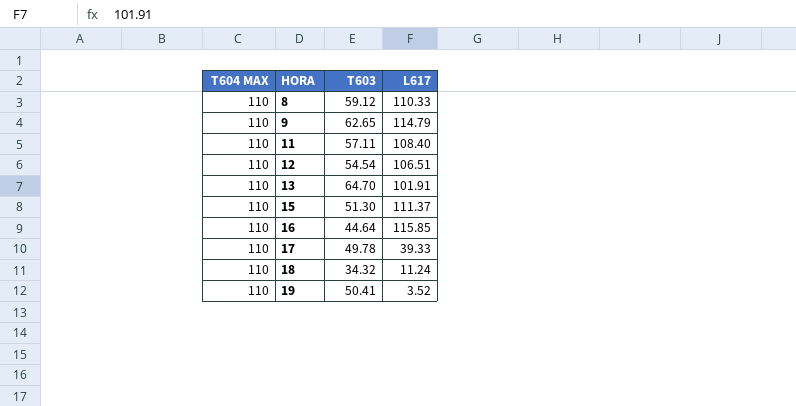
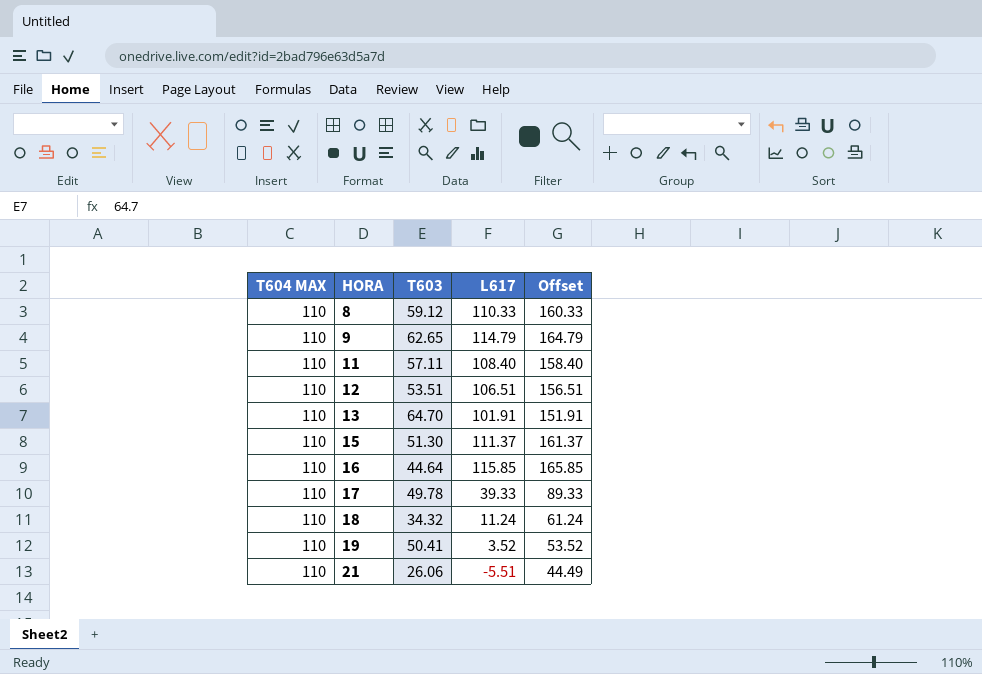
column Offset | formula: none -> [L617] + 50
12 | T603: 54.54 -> 53.51
row 21: none -> 110 | 26.06 | -5.51 | 44.49

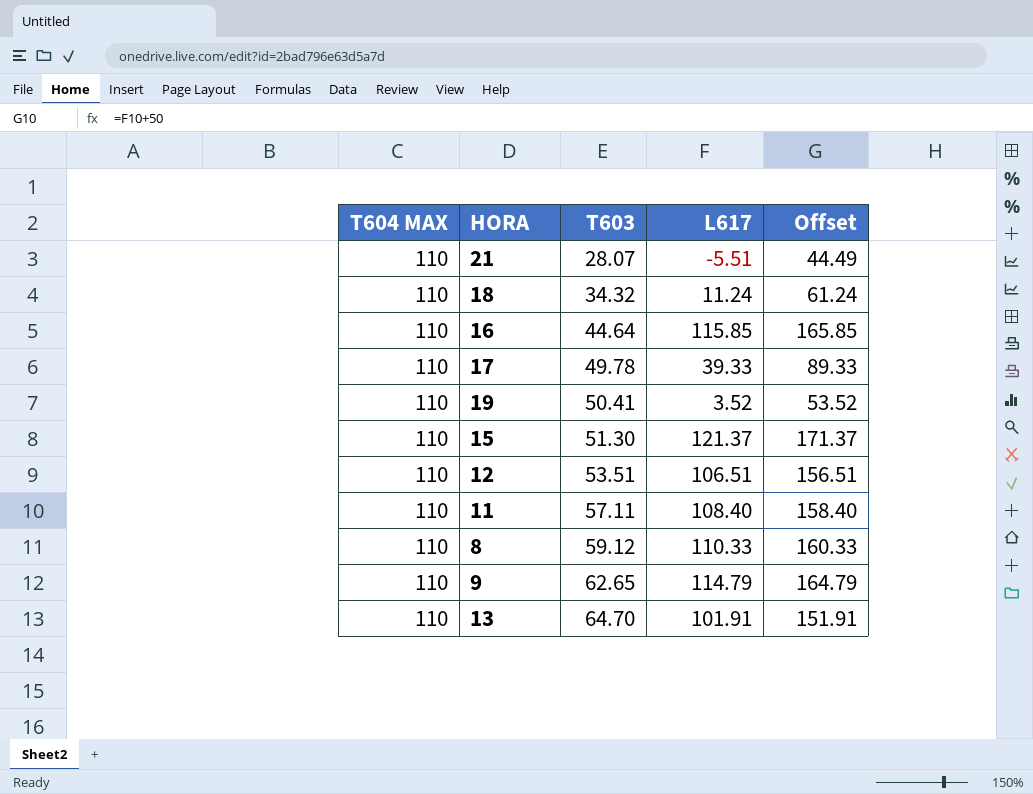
row order: HORA ascending -> T603 ascending
21 | T603: 26.06 -> 28.07
15 | L617: 111.37 -> 121.37
15 | Offset: 161.37 -> 171.37

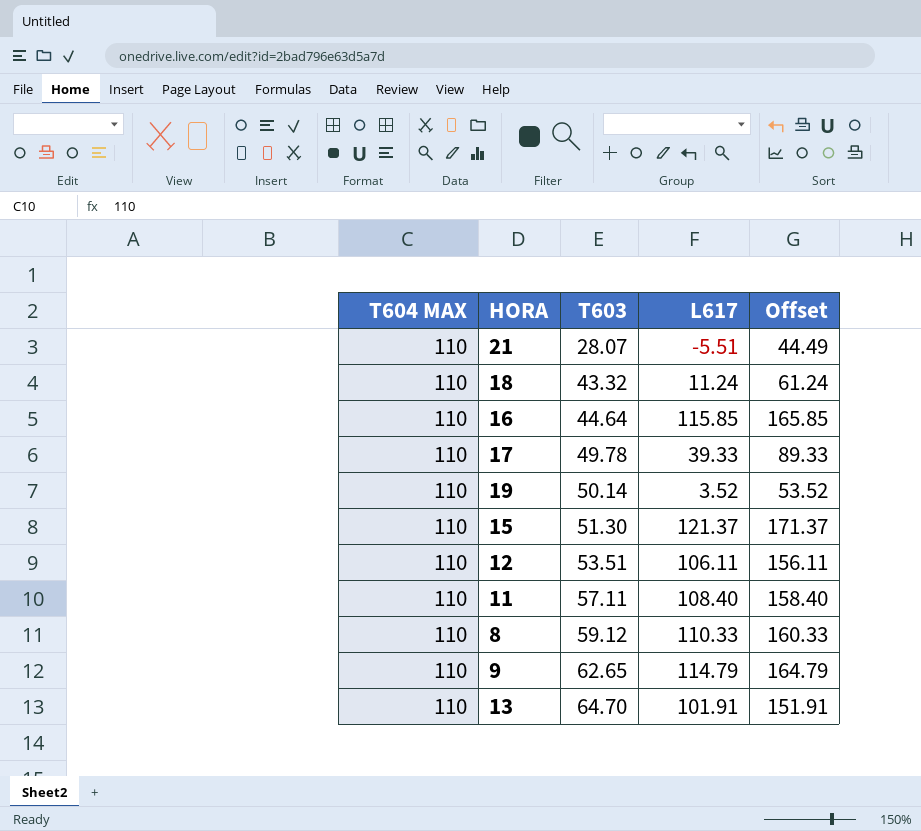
18 | T603: 34.32 -> 43.32
19 | T603: 50.41 -> 50.14
12 | L617: 106.51 -> 106.11
12 | Offset: 156.51 -> 156.11

